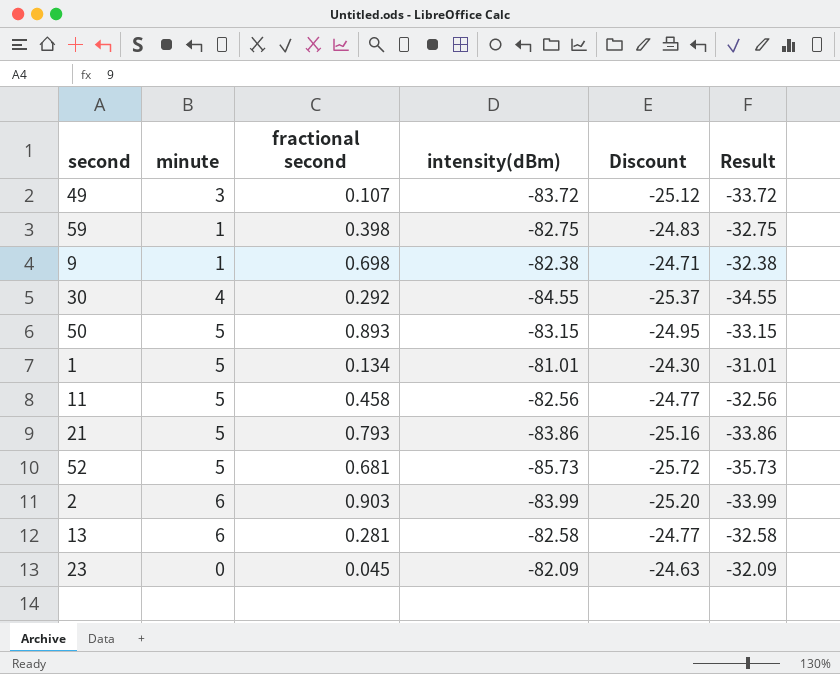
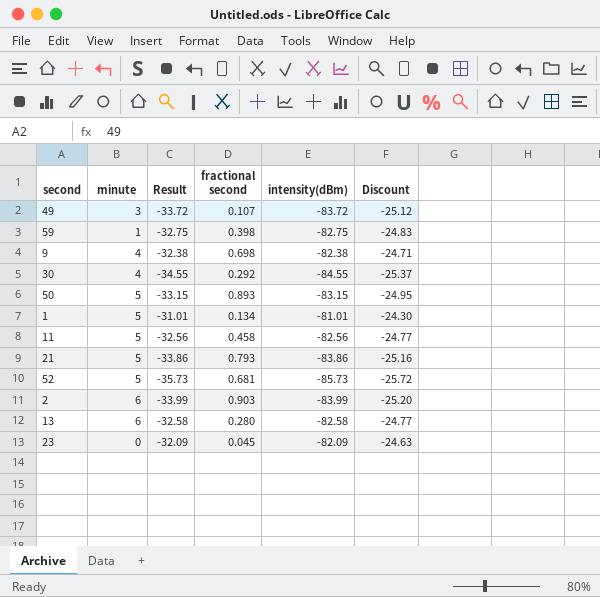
column Result | position: 6 -> 3
9 | minute: 1 -> 4
13 | fractional second: 0.281 -> 0.280

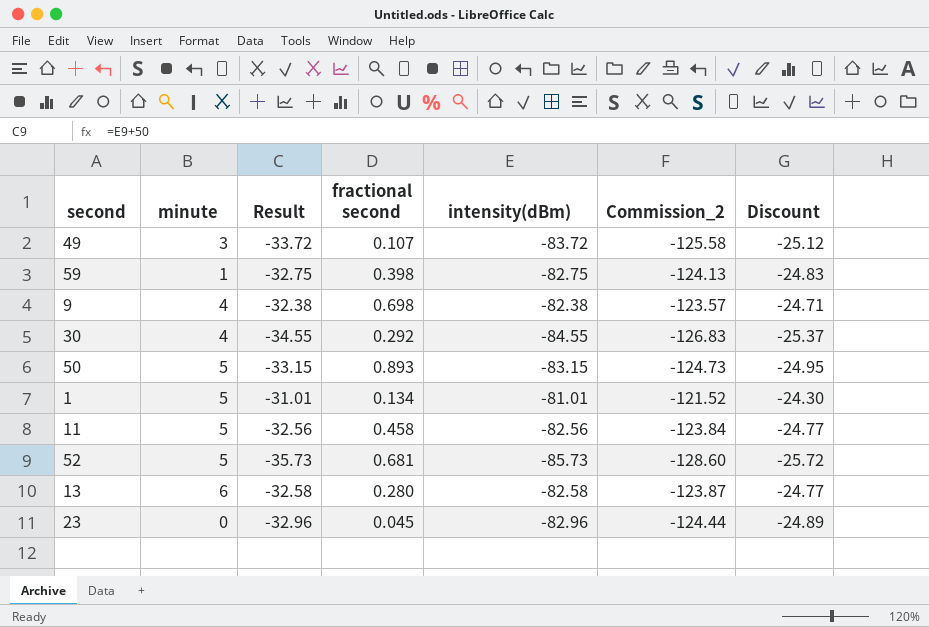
column Commission_2 | formula: none -> [intensity(dBm)] * 1.5
row 21: 5 | -33.86 | 0.793 | -83.86 | -25.16 -> none
row 2: 6 | -33.99 | 0.903 | -83.99 | -25.20 -> none
23 | Result: -32.09 -> -32.96
23 | intensity(dBm): -82.09 -> -82.96
23 | Discount: -24.63 -> -24.89

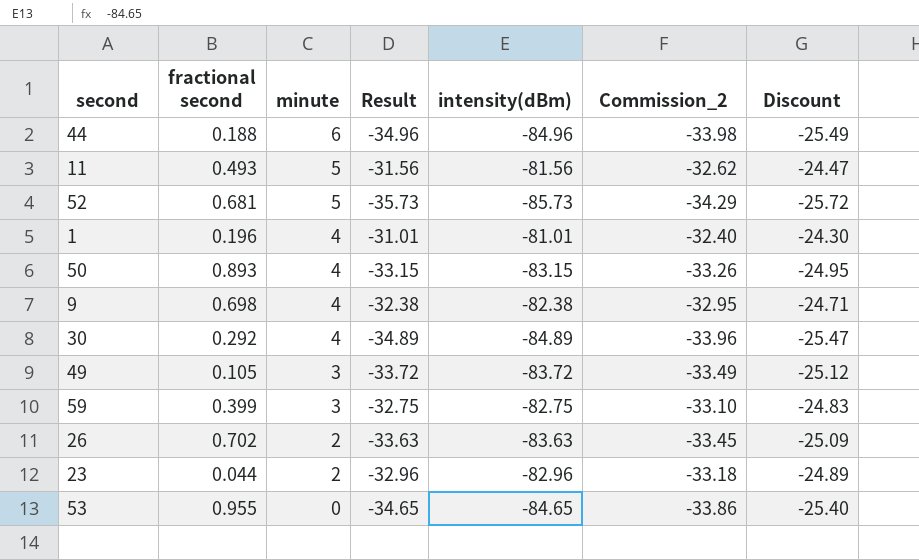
row order: none -> minute descending
column fractional second | position: 4 -> 2
column Commission_2 | formula: [intensity(dBm)] * 1.5 -> [intensity(dBm)] * 0.4
row 13: 6 | -32.58 | 0.280 | -82.58 | -123.87 | -24.77 -> none
row 44: none -> 0.188 | 6 | -34.96 | -84.96 | -33.98 | -25.49
11 | fractional second: 0.458 -> 0.493
11 | Result: -32.56 -> -31.56
11 | intensity(dBm): -82.56 -> -81.56
11 | Discount: -24.77 -> -24.47
1 | fractional second: 0.134 -> 0.196
1 | minute: 5 -> 4
50 | minute: 5 -> 4
30 | Result: -34.55 -> -34.89
30 | intensity(dBm): -84.55 -> -84.89
30 | Discount: -25.37 -> -25.47
49 | fractional second: 0.107 -> 0.105
59 | fractional second: 0.398 -> 0.399
59 | minute: 1 -> 3
row 26: none -> 0.702 | 2 | -33.63 | -83.63 | -33.45 | -25.09
23 | fractional second: 0.045 -> 0.044
23 | minute: 0 -> 2
row 53: none -> 0.955 | 0 | -34.65 | -84.65 | -33.86 | -25.40

